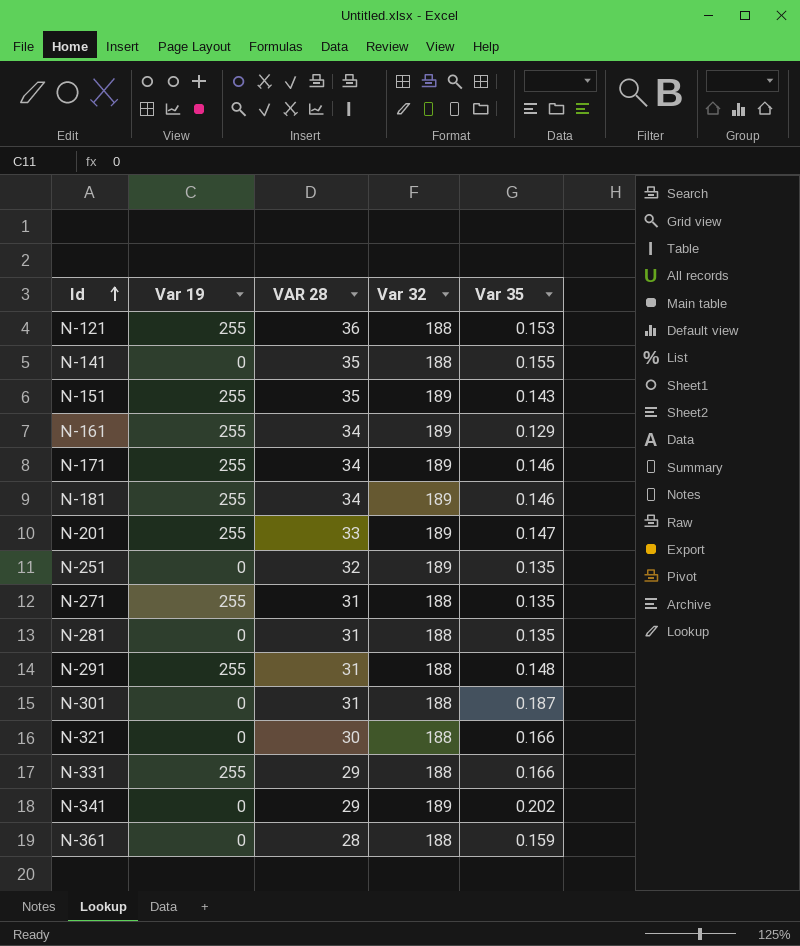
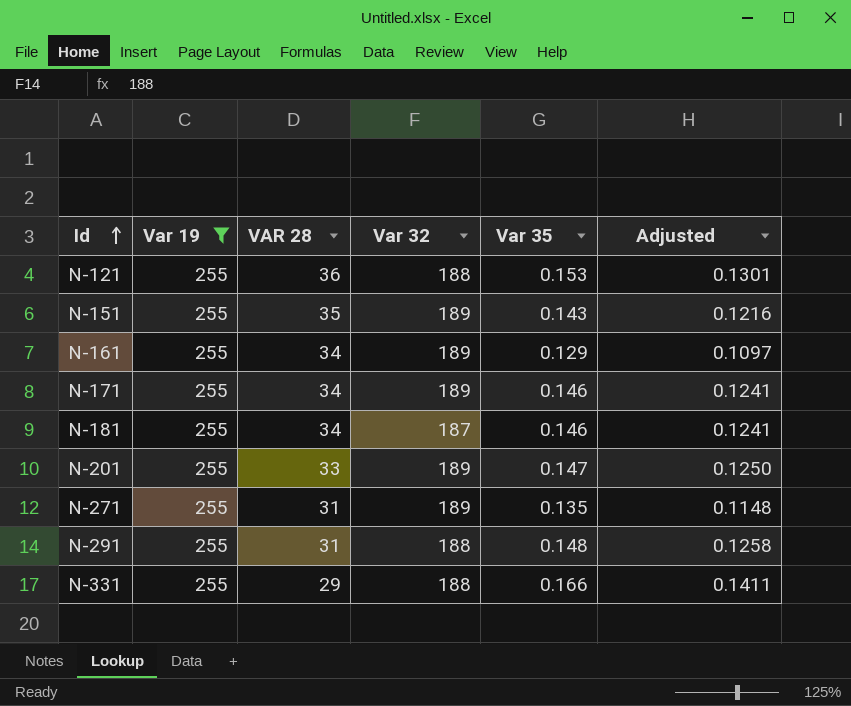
filter: none -> Var 19 = 255
column Adjusted | formula: none -> [Var 35] * 0.85
N-181 | Var 32: 189 -> 187
N-271 | Var 32: 188 -> 189

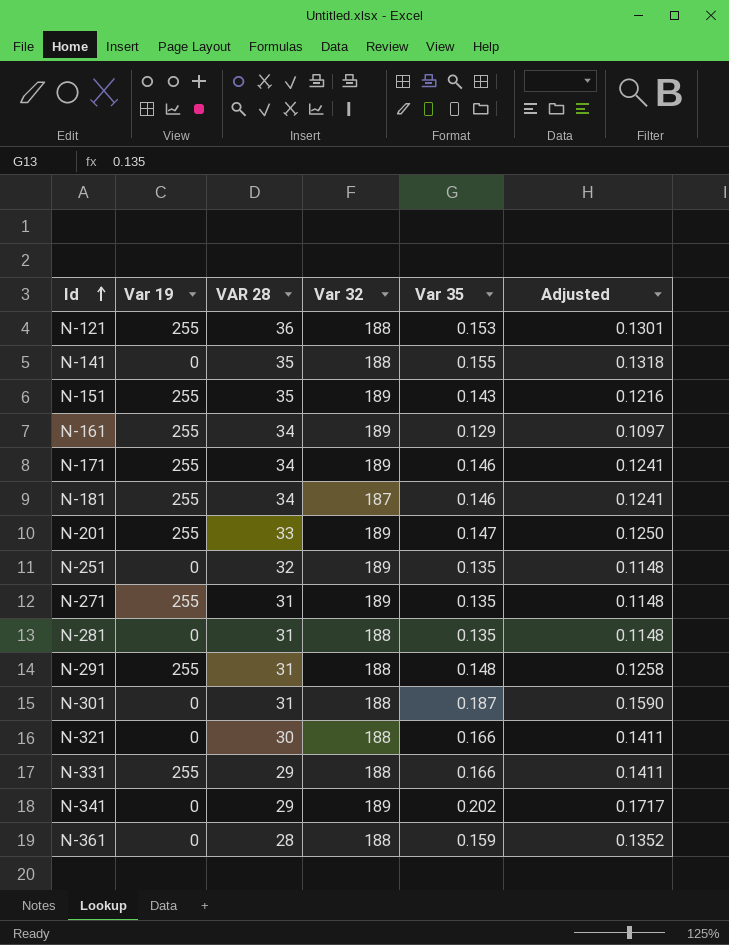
filter: Var 19 = 255 -> none

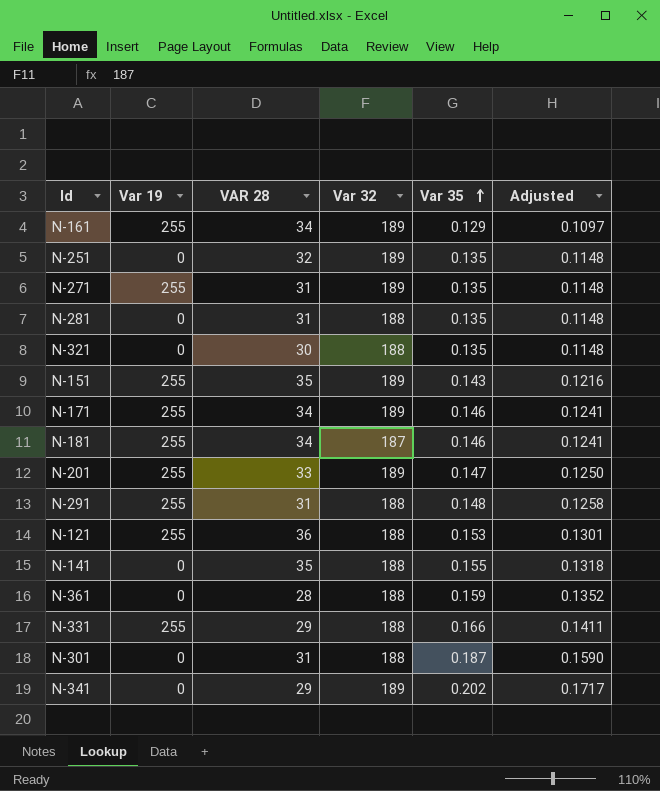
row order: Id ascending -> Var 35 ascending
N-321 | Var 35: 0.166 -> 0.135
N-321 | Adjusted: 0.1411 -> 0.1148

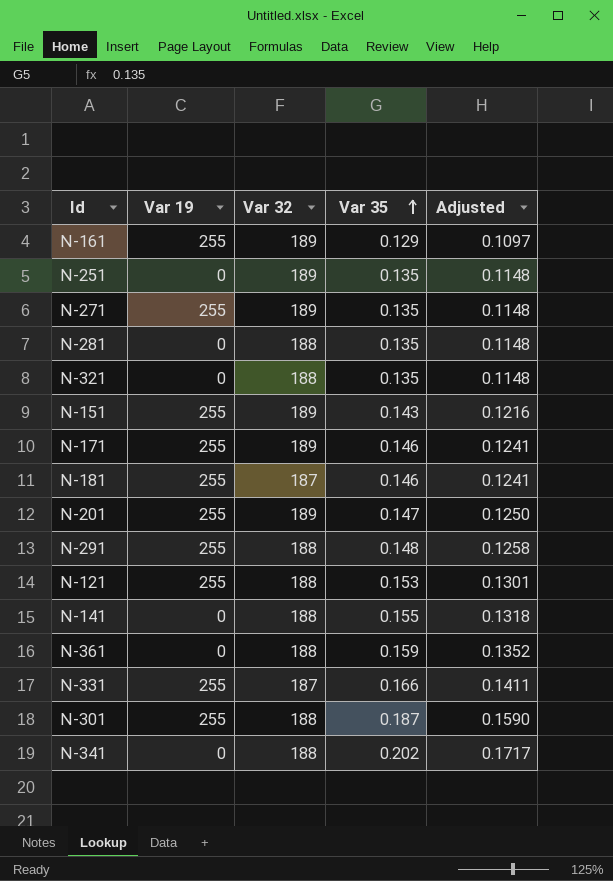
column VAR 28 | position: 3 -> none
N-331 | Var 32: 188 -> 187
N-301 | Var 19: 0 -> 255
N-341 | Var 32: 189 -> 188

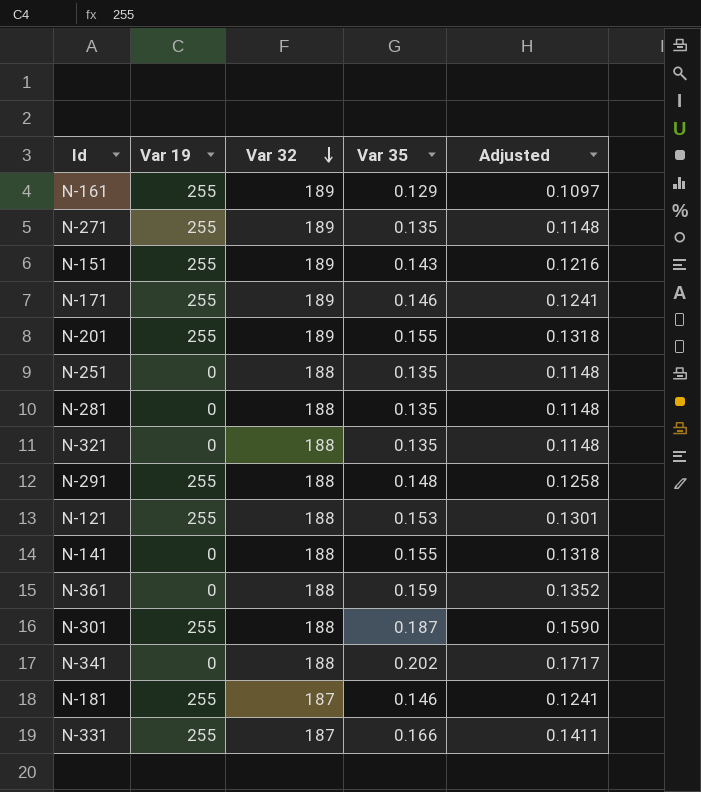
row order: Var 35 ascending -> Var 32 descending
N-201 | Var 35: 0.147 -> 0.155
N-201 | Adjusted: 0.1250 -> 0.1318
N-251 | Var 32: 189 -> 188

